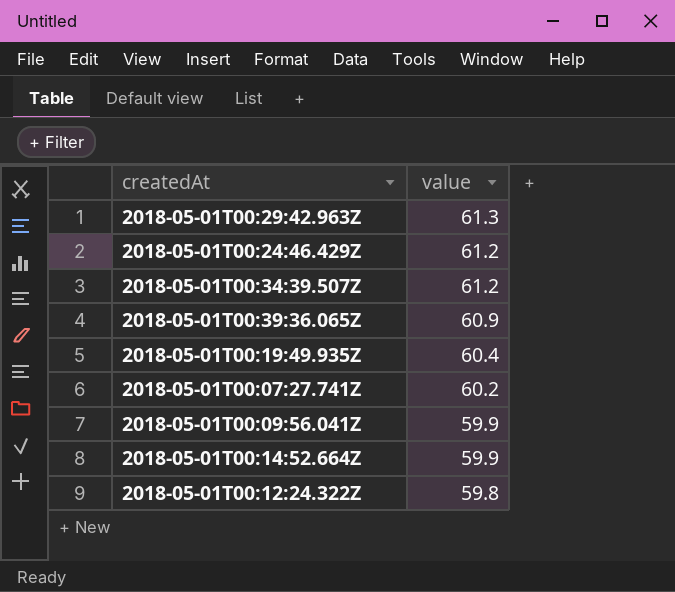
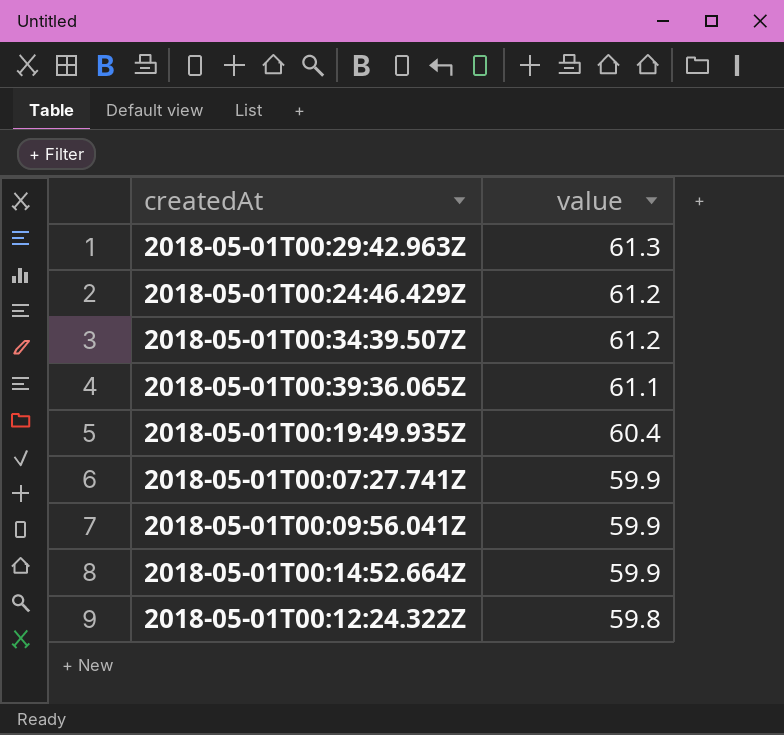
2018-05-01T00:39:36.065Z | value: 60.9 -> 61.1
2018-05-01T00:07:27.741Z | value: 60.2 -> 59.9

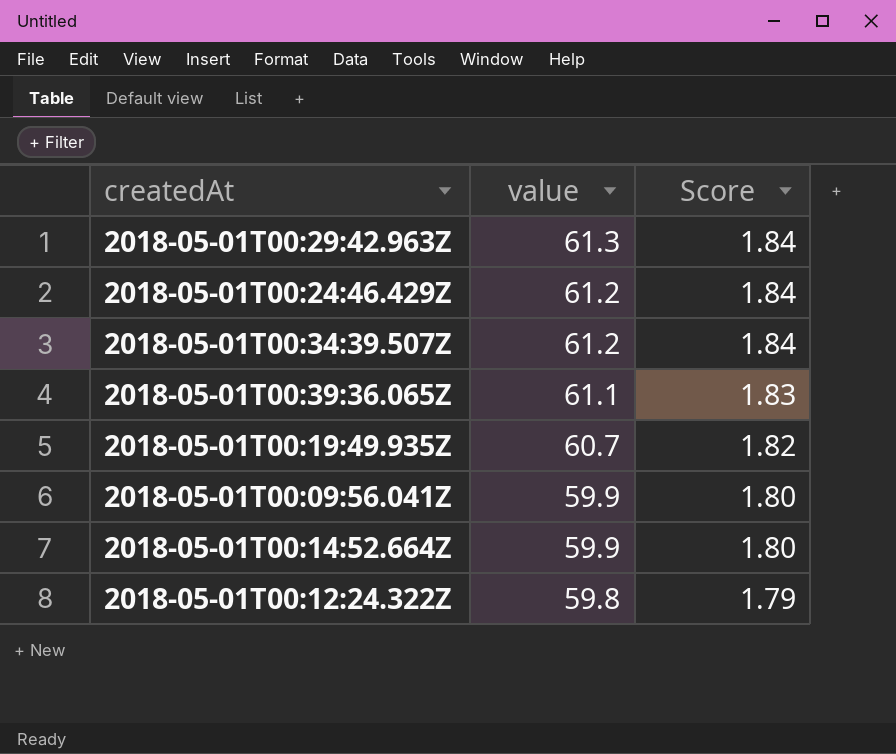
column Score | formula: none -> [value] * 0.03
row 2018-05-01T00:07:27.741Z: 59.9 -> none
2018-05-01T00:19:49.935Z | value: 60.4 -> 60.7

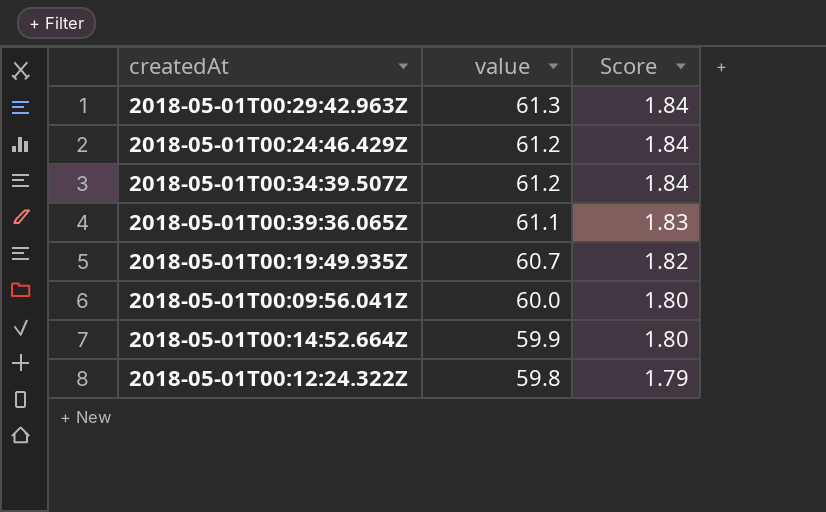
2018-05-01T00:09:56.041Z | value: 59.9 -> 60.0

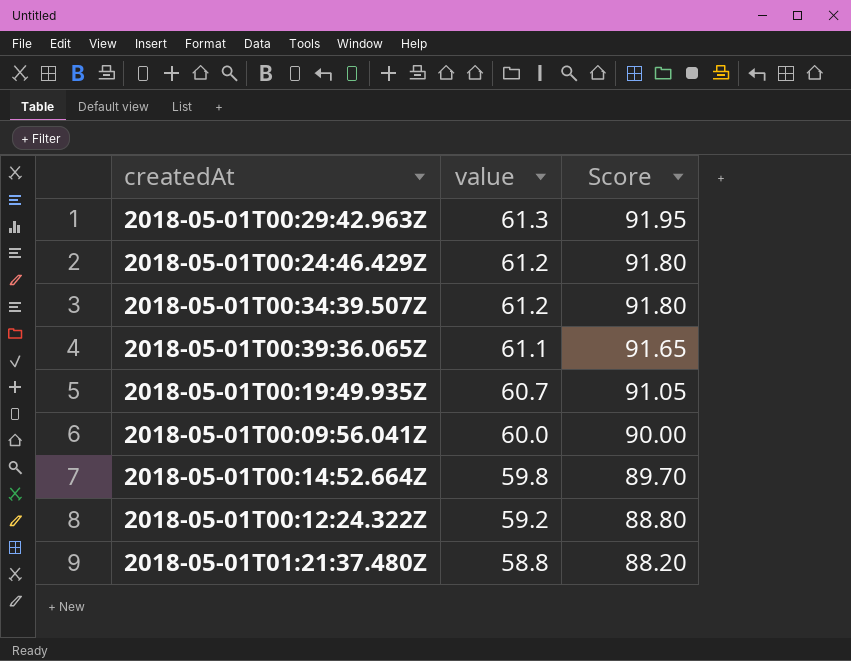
column Score | formula: [value] * 0.03 -> [value] * 1.5
2018-05-01T00:14:52.664Z | value: 59.9 -> 59.8
2018-05-01T00:12:24.322Z | value: 59.8 -> 59.2
row 2018-05-01T01:21:37.480Z: none -> 58.8 | 88.20

